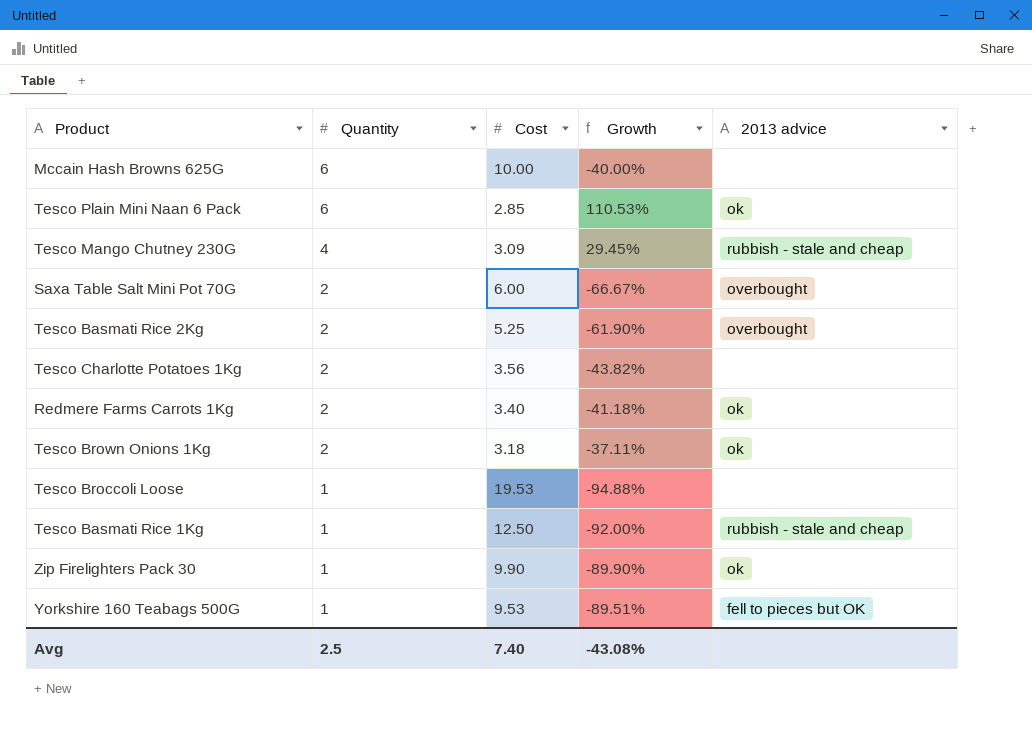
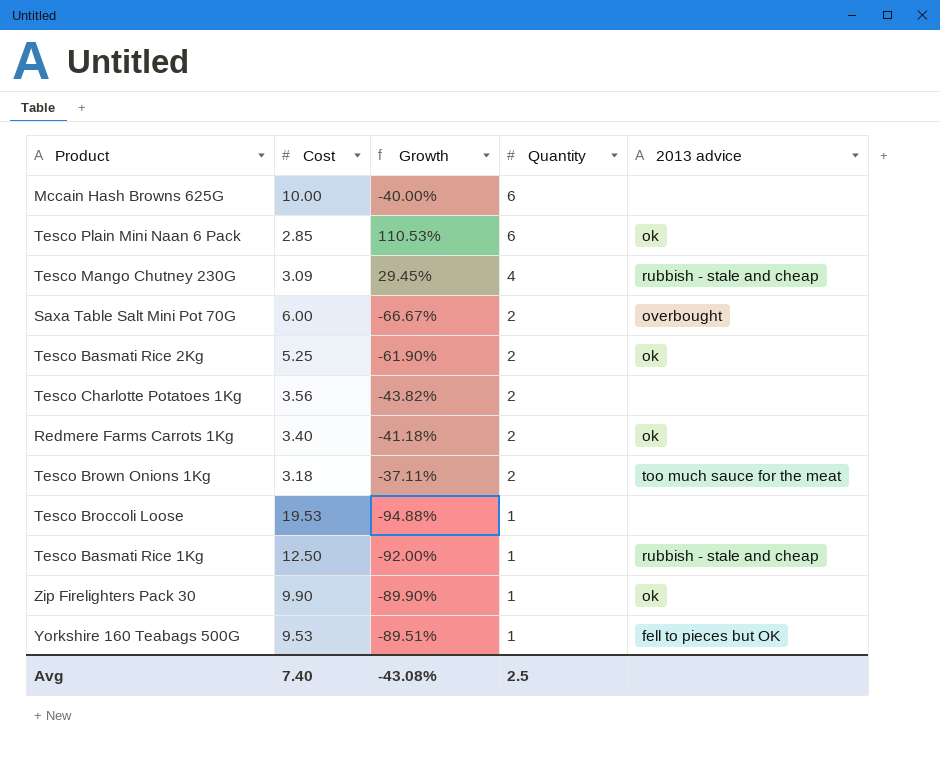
column Quantity | position: 2 -> 4
Tesco Basmati Rice 2Kg | 2013 advice: overbought -> ok
Tesco Brown Onions 1Kg | 2013 advice: ok -> too much sauce for the meat

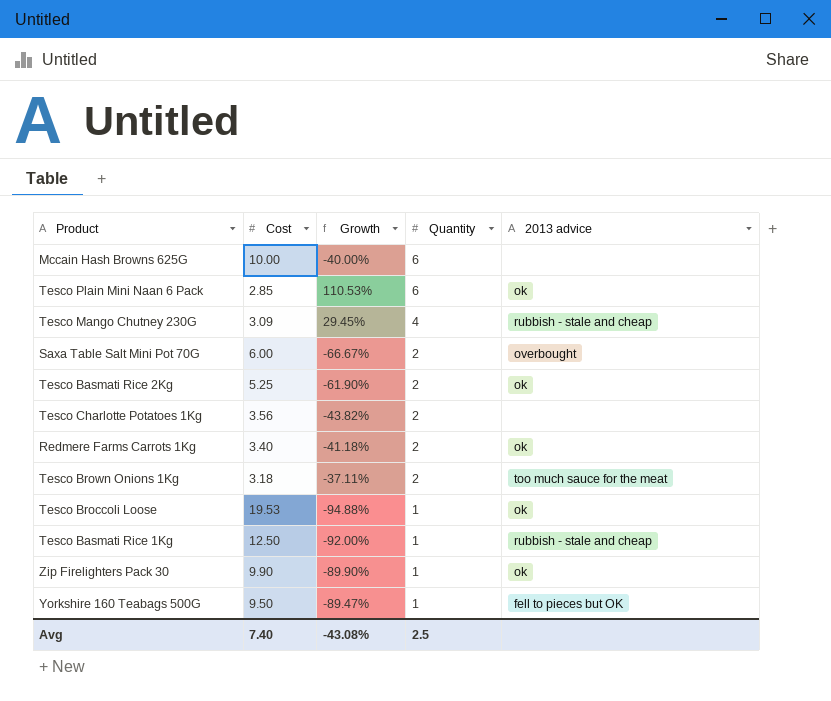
Tesco Broccoli Loose | 2013 advice: none -> ok
Yorkshire 160 Teabags 500G | Cost: 9.53 -> 9.50
Yorkshire 160 Teabags 500G | Growth: -89.51% -> -89.47%

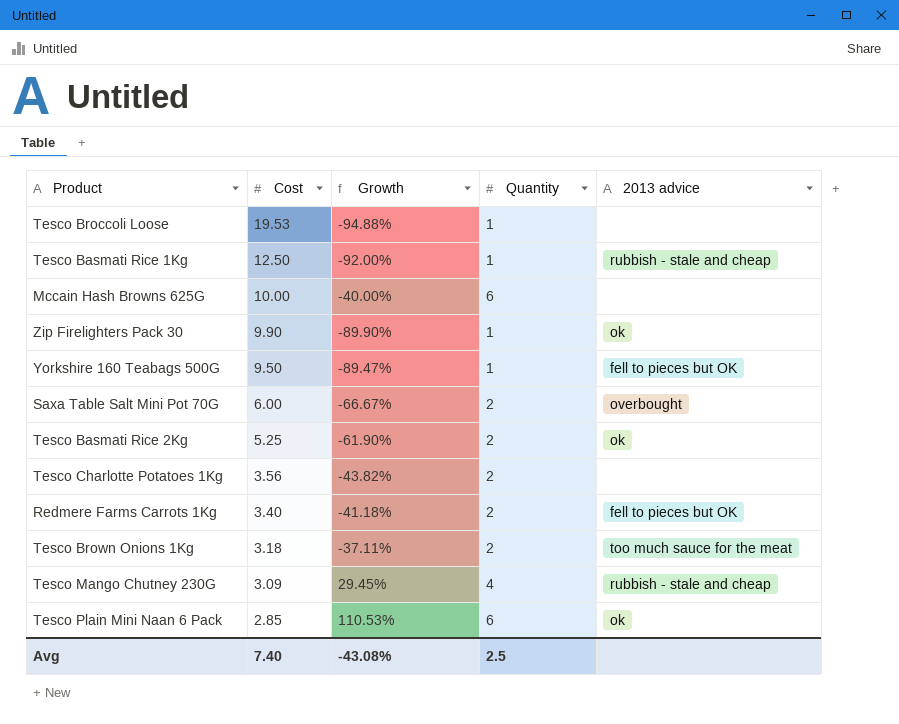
row order: Quantity descending -> Cost descending
Tesco Broccoli Loose | 2013 advice: ok -> none
Redmere Farms Carrots 1Kg | 2013 advice: ok -> fell to pieces but OK

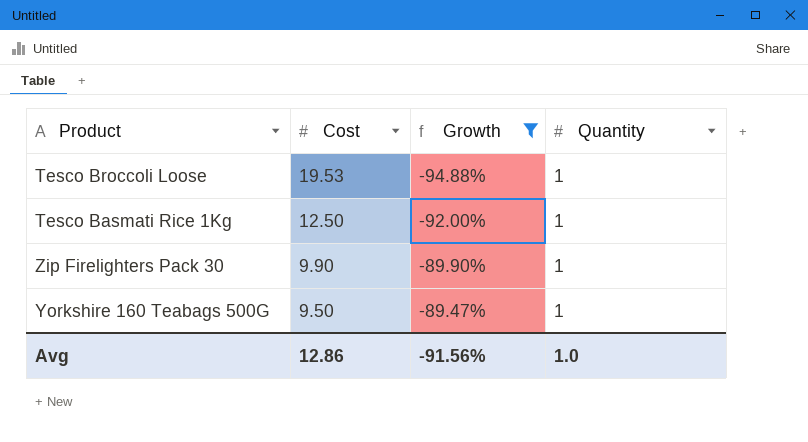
filter: none -> Growth <= -89.47%
column 2013 advice | position: 5 -> none
Avg | Cost: 7.40 -> 12.86
Avg | Growth: -43.08% -> -91.56%
Avg | Quantity: 2.5 -> 1.0

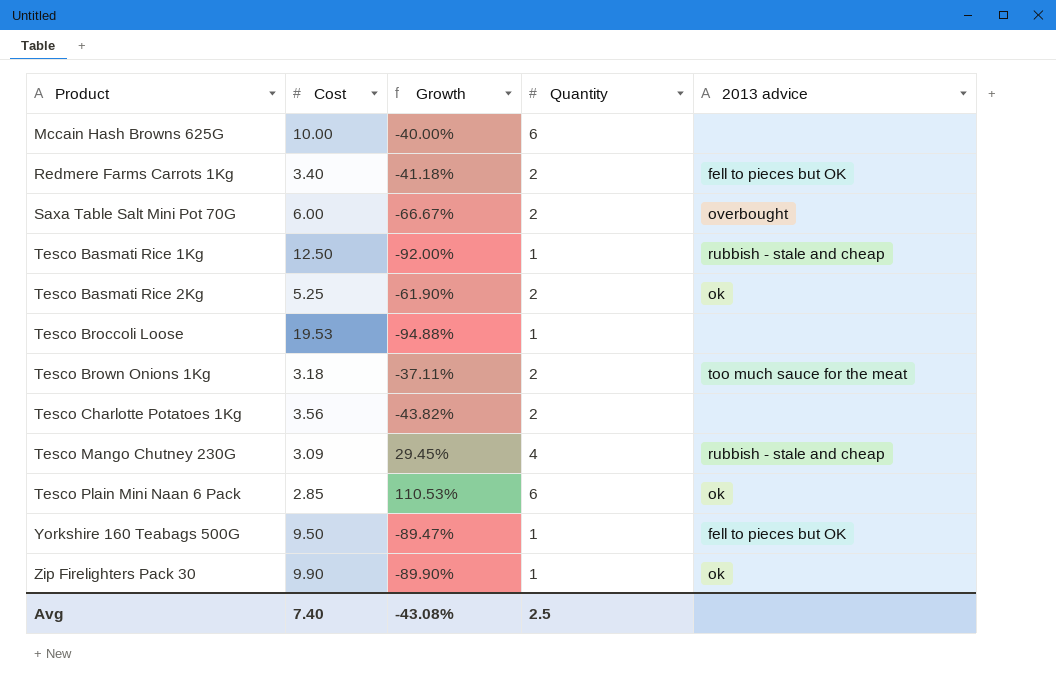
filter: Growth <= -89.47% -> none
row order: Cost descending -> Product ascending
column 2013 advice | position: none -> 5
Avg | Cost: 12.86 -> 7.40
Avg | Growth: -91.56% -> -43.08%
Avg | Quantity: 1.0 -> 2.5

